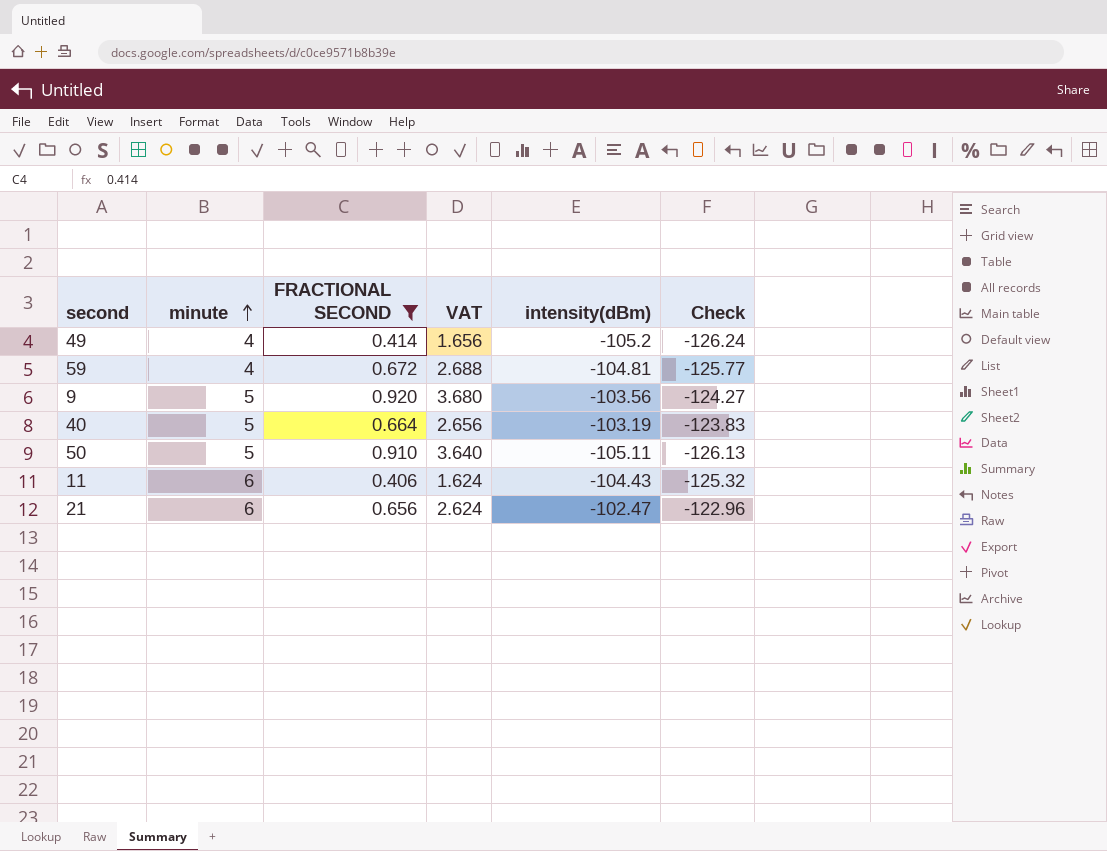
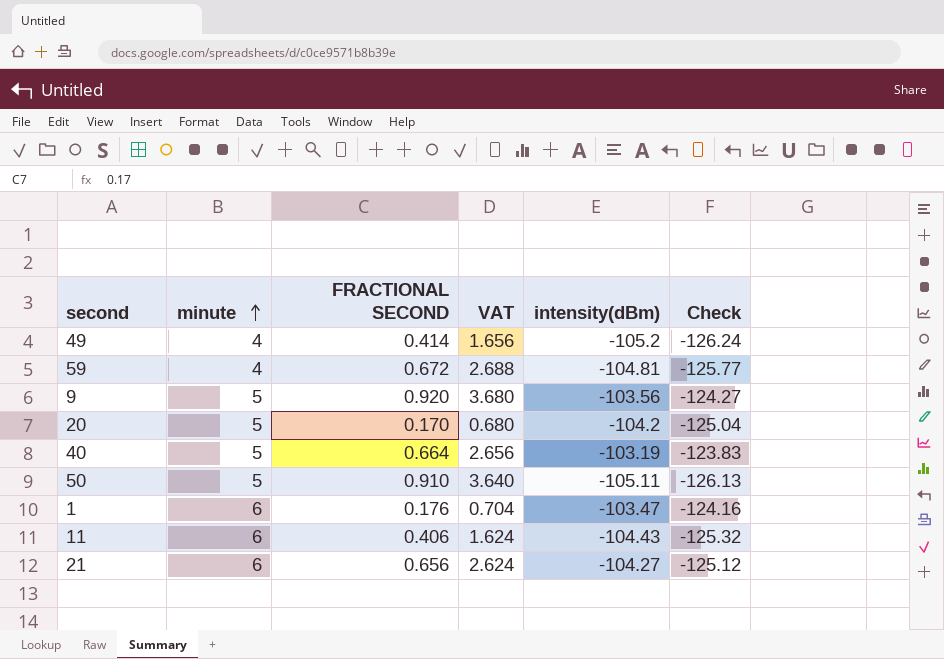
filter: FRACTIONAL SECOND >= 0.406 -> none
21 | intensity(dBm): -102.47 -> -104.27
21 | Check: -122.96 -> -125.12

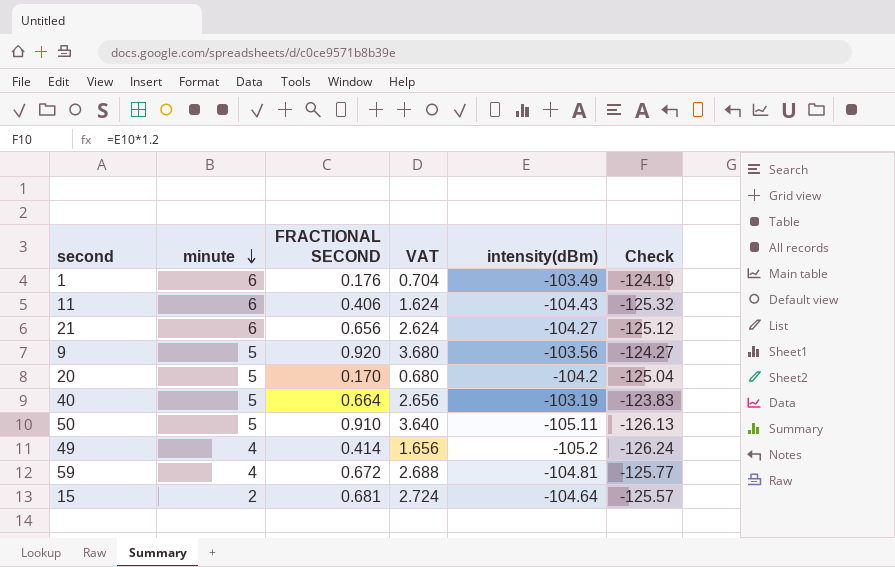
row order: minute ascending -> minute descending
1 | intensity(dBm): -103.47 -> -103.49
1 | Check: -124.16 -> -124.19
row 15: none -> 2 | 0.681 | 2.724 | -104.64 | -125.57

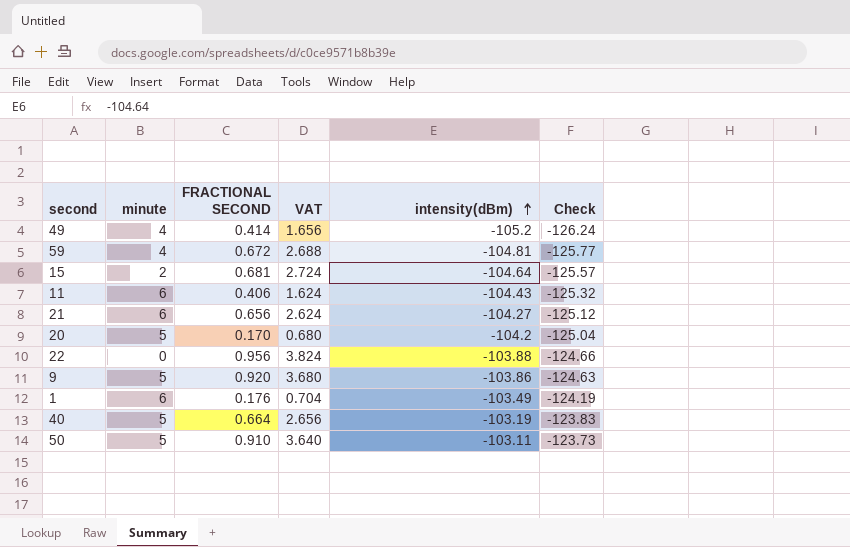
row order: minute descending -> intensity(dBm) ascending
row 22: none -> 0 | 0.956 | 3.824 | -103.88 | -124.66
9 | intensity(dBm): -103.56 -> -103.86
9 | Check: -124.27 -> -124.63
50 | intensity(dBm): -105.11 -> -103.11
50 | Check: -126.13 -> -123.73

